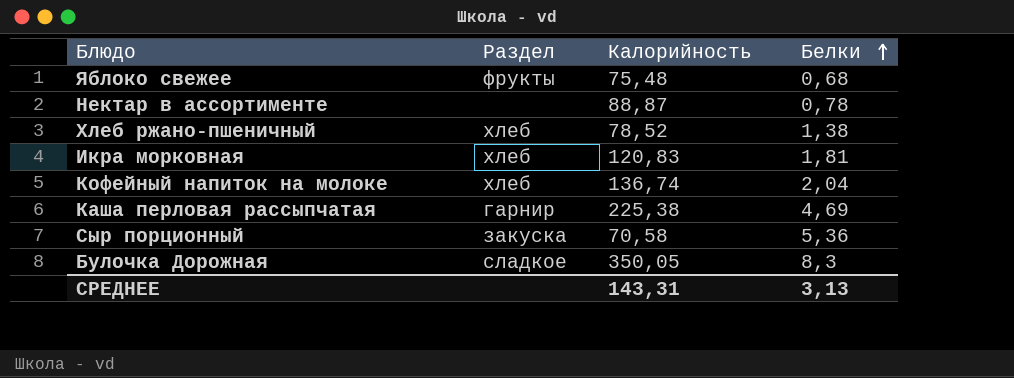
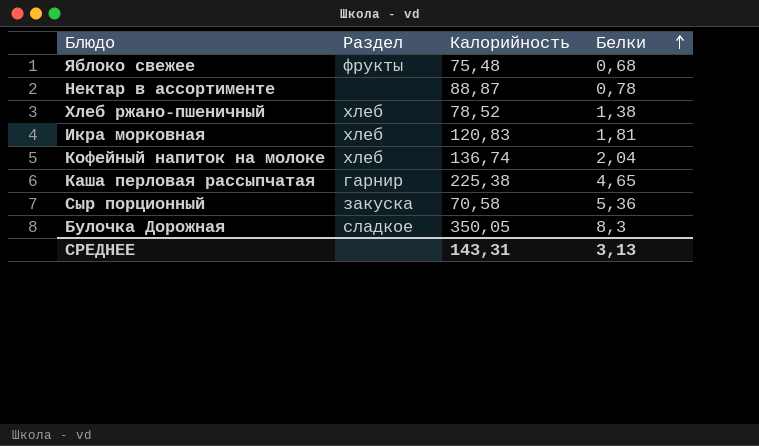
Каша перловая рассыпчатая | Белки: 4,69 -> 4,65

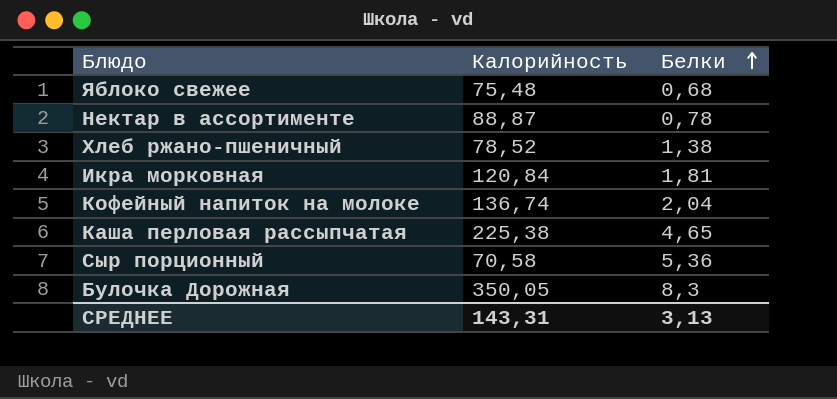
column Раздел | position: 2 -> none
Икра морковная | Калорийность: 120,83 -> 120,84

